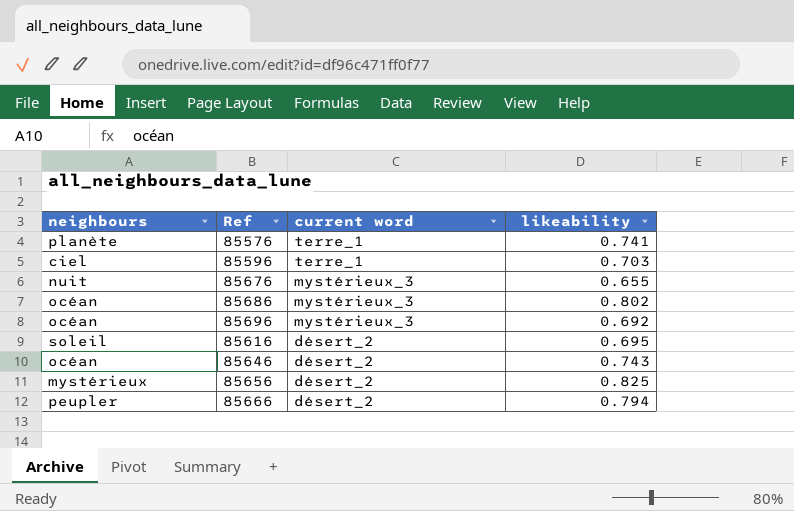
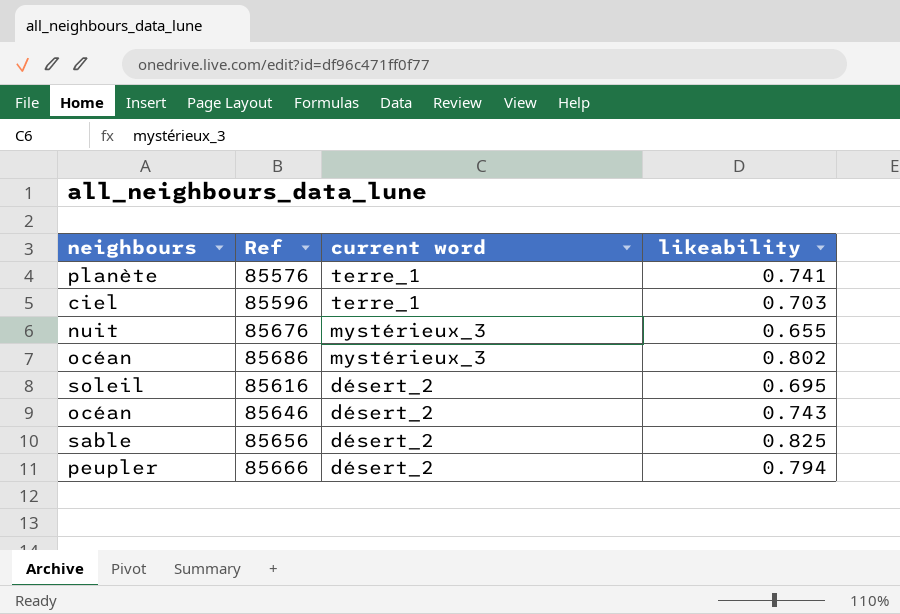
row 85696: océan | mystérieux_3 | 0.692 -> none
85656 | neighbours: mystérieux -> sable

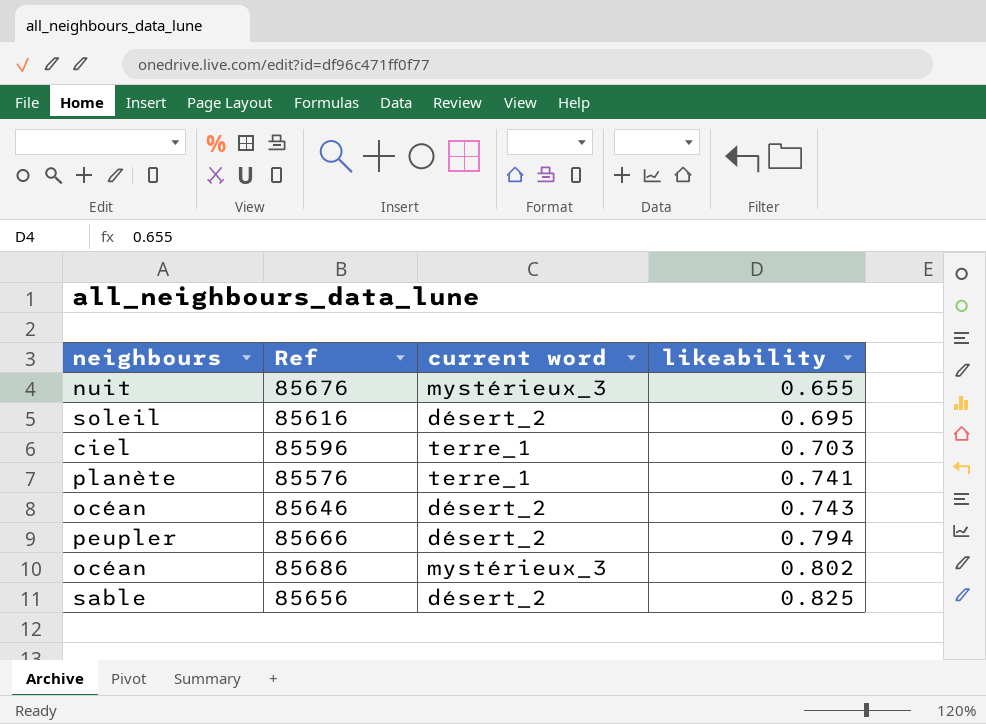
row order: current word descending -> likeability ascending

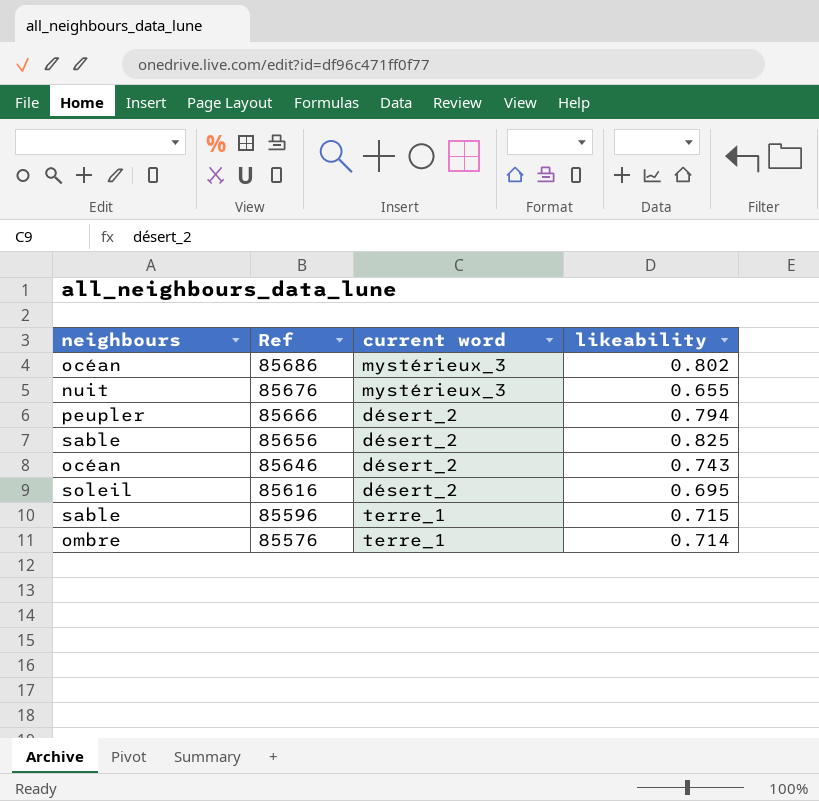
row order: likeability ascending -> Ref descending
85596 | neighbours: ciel -> sable
85596 | likeability: 0.703 -> 0.715
85576 | neighbours: planète -> ombre
85576 | likeability: 0.741 -> 0.714

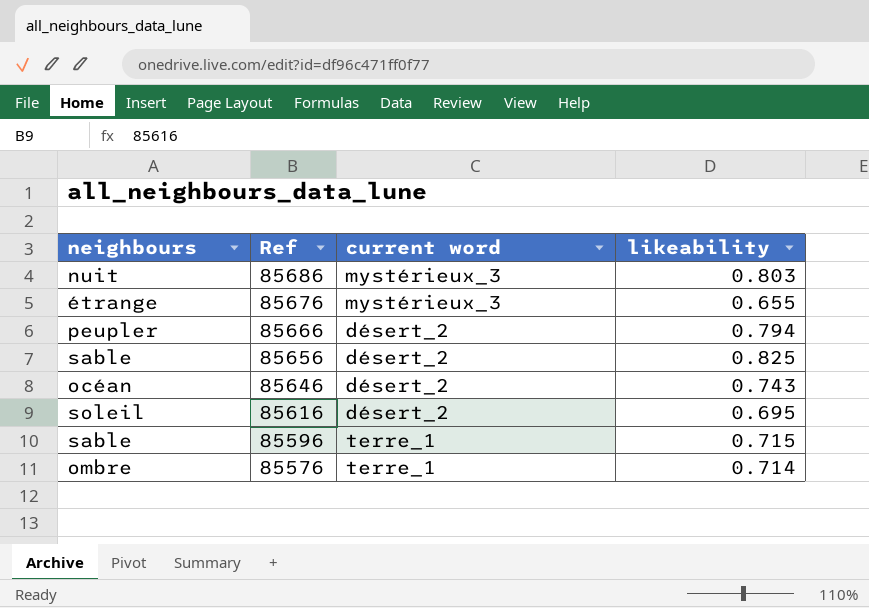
85686 | neighbours: océan -> nuit
85686 | likeability: 0.802 -> 0.803
85676 | neighbours: nuit -> étrange

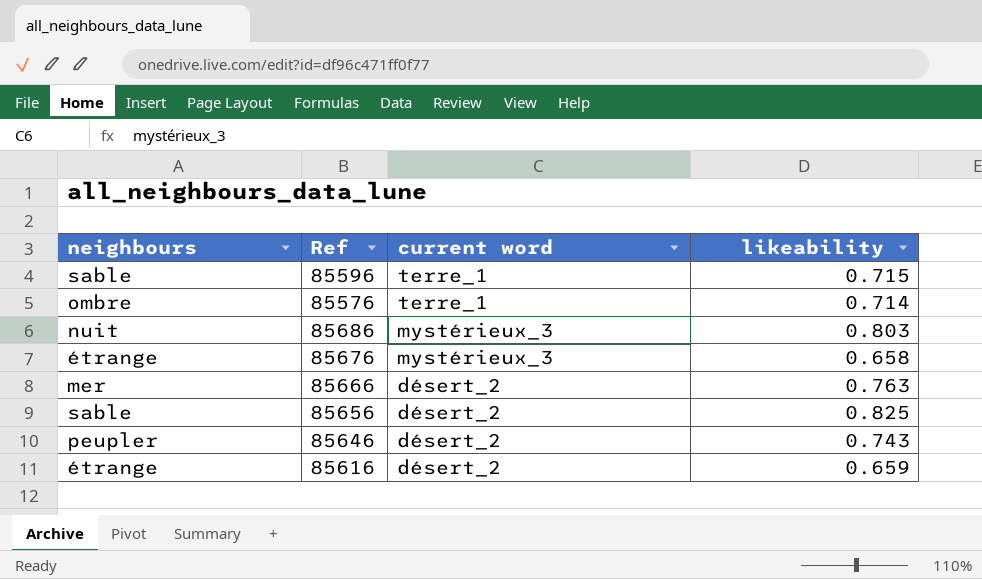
row order: Ref descending -> current word descending
85676 | likeability: 0.655 -> 0.658
85666 | neighbours: peupler -> mer
85666 | likeability: 0.794 -> 0.763
85646 | neighbours: océan -> peupler
85616 | neighbours: soleil -> étrange
85616 | likeability: 0.695 -> 0.659

